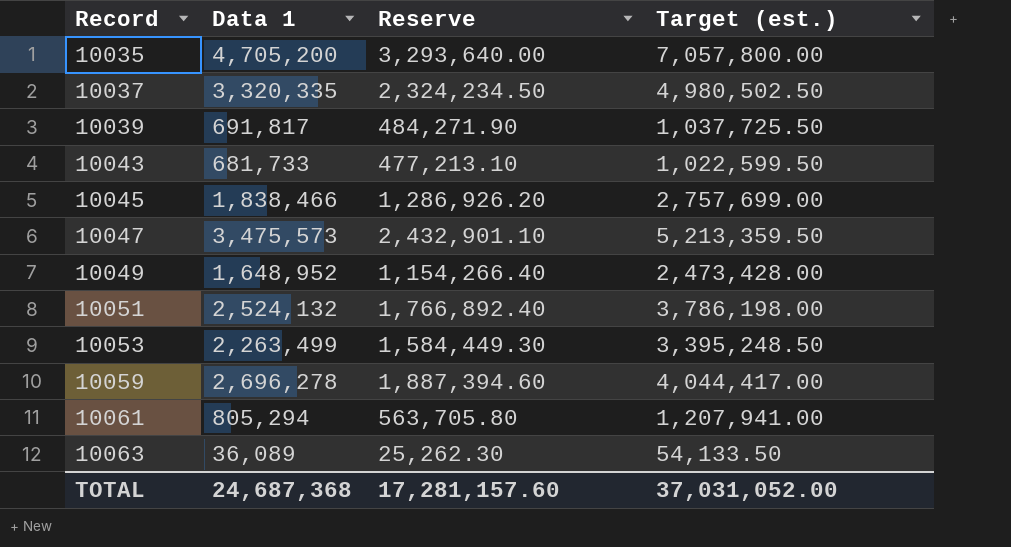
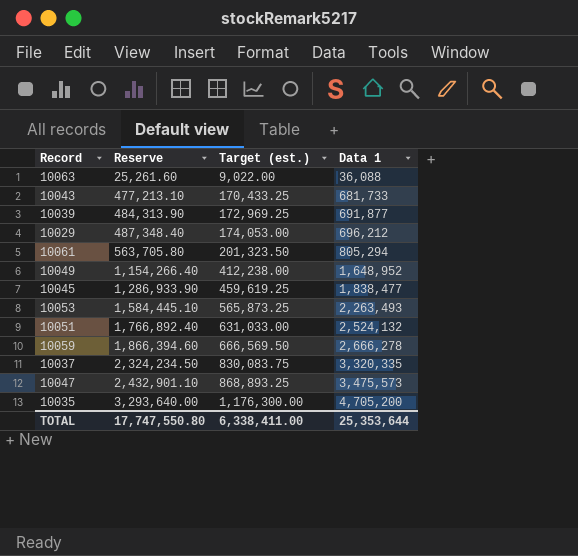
row order: Record ascending -> Reserve ascending
column Target (est.) | formula: [Data 1] * 1.5 -> [Data 1] * 0.25
column Data 1 | position: 2 -> 4
10063 | Reserve: 25,262.30 -> 25,261.60
10063 | Data 1: 36,089 -> 36,088
10039 | Reserve: 484,271.90 -> 484,313.90
10039 | Data 1: 691,817 -> 691,877
row 10029: none -> 487,348.40 | 174,053.00 | 696,212
10045 | Reserve: 1,286,926.20 -> 1,286,933.90
10045 | Data 1: 1,838,466 -> 1,838,477
10053 | Reserve: 1,584,449.30 -> 1,584,445.10
10053 | Data 1: 2,263,499 -> 2,263,493
10059 | Reserve: 1,887,394.60 -> 1,866,394.60
10059 | Data 1: 2,696,278 -> 2,666,278
TOTAL | Reserve: 17,281,157.60 -> 17,747,550.80
TOTAL | Target (est.): 37,031,052.00 -> 6,338,411.00
TOTAL | Data 1: 24,687,368 -> 25,353,644

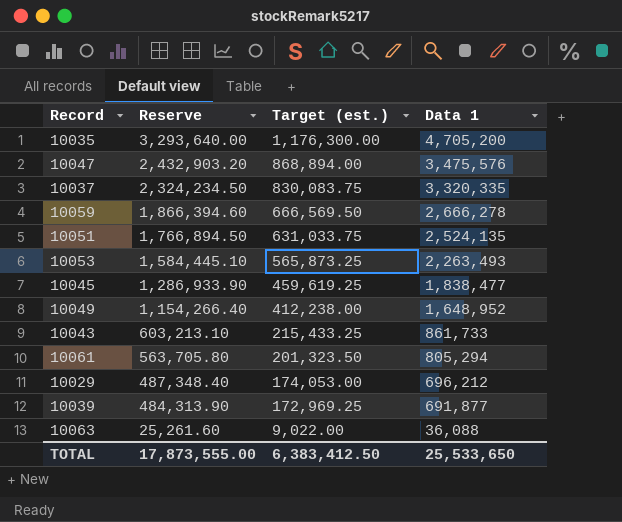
row order: Reserve ascending -> Reserve descending
10047 | Reserve: 2,432,901.10 -> 2,432,903.20
10047 | Target (est.): 868,893.25 -> 868,894.00
10047 | Data 1: 3,475,573 -> 3,475,576
10051 | Reserve: 1,766,892.40 -> 1,766,894.50
10051 | Target (est.): 631,033.00 -> 631,033.75
10051 | Data 1: 2,524,132 -> 2,524,135
10043 | Reserve: 477,213.10 -> 603,213.10
10043 | Target (est.): 170,433.25 -> 215,433.25
10043 | Data 1: 681,733 -> 861,733
TOTAL | Reserve: 17,747,550.80 -> 17,873,555.00
TOTAL | Target (est.): 6,338,411.00 -> 6,383,412.50
TOTAL | Data 1: 25,353,644 -> 25,533,650

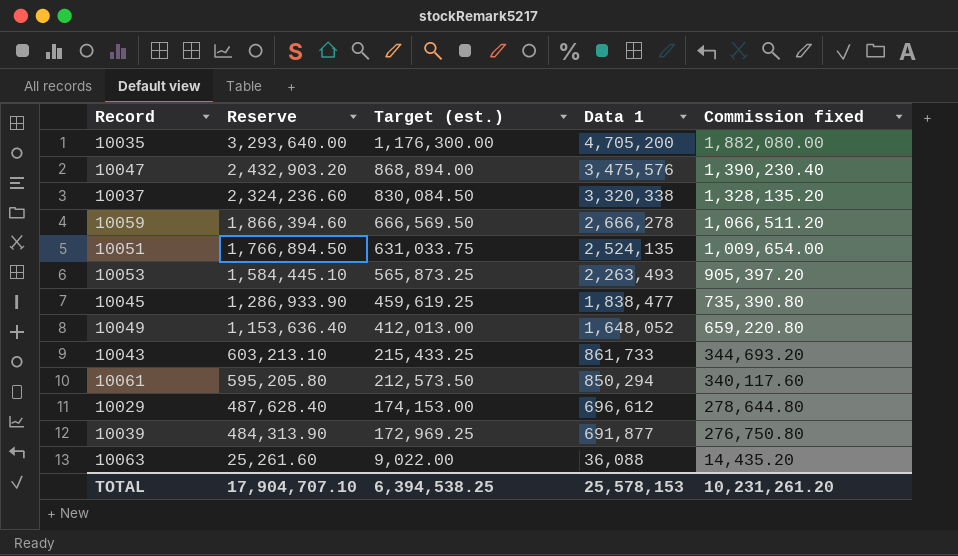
column Commission fixed | formula: none -> [Data 1] * 0.4
10037 | Reserve: 2,324,234.50 -> 2,324,236.60
10037 | Target (est.): 830,083.75 -> 830,084.50
10037 | Data 1: 3,320,335 -> 3,320,338
10049 | Reserve: 1,154,266.40 -> 1,153,636.40
10049 | Target (est.): 412,238.00 -> 412,013.00
10049 | Data 1: 1,648,952 -> 1,648,052
10061 | Reserve: 563,705.80 -> 595,205.80
10061 | Target (est.): 201,323.50 -> 212,573.50
10061 | Data 1: 805,294 -> 850,294
10029 | Reserve: 487,348.40 -> 487,628.40
10029 | Target (est.): 174,053.00 -> 174,153.00
10029 | Data 1: 696,212 -> 696,612
TOTAL | Reserve: 17,873,555.00 -> 17,904,707.10
TOTAL | Target (est.): 6,383,412.50 -> 6,394,538.25
TOTAL | Data 1: 25,533,650 -> 25,578,153

